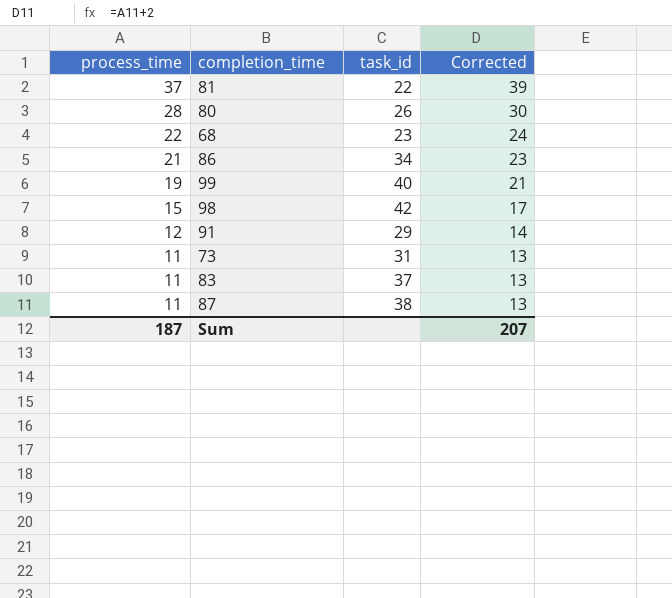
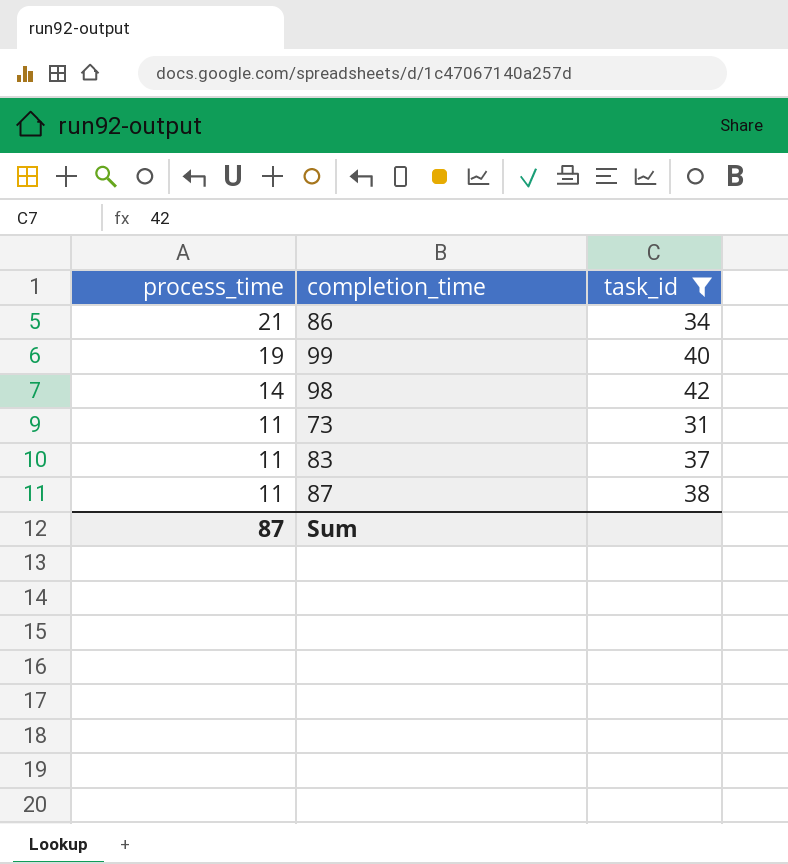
filter: none -> task_id >= 31
column Corrected | formula: [process_time] + 2 -> none
98 | process_time: 15 -> 14
Sum | process_time: 187 -> 87

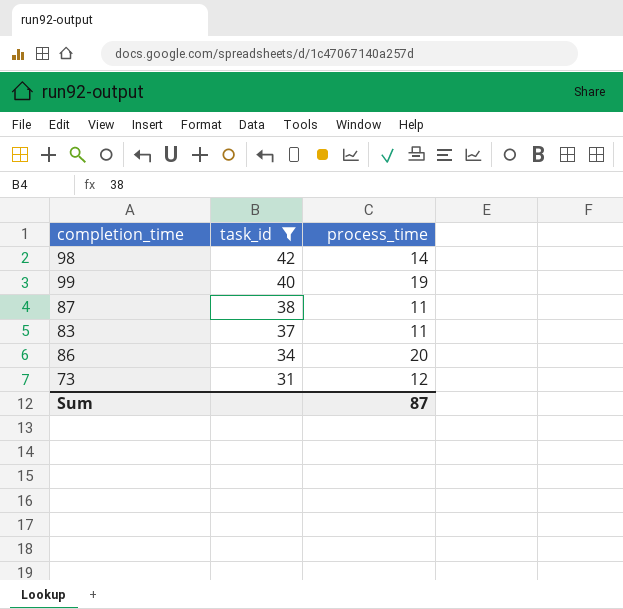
row order: process_time descending -> task_id descending
column process_time | position: 1 -> 3
86 | process_time: 21 -> 20
73 | process_time: 11 -> 12

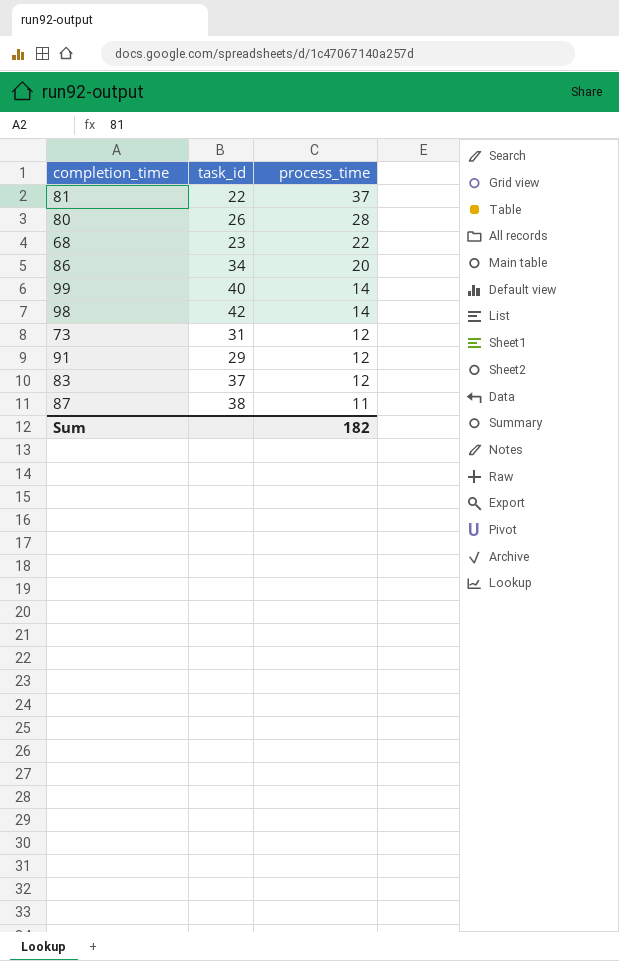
filter: task_id >= 31 -> none
row order: task_id descending -> process_time descending
99 | process_time: 19 -> 14
83 | process_time: 11 -> 12
Sum | process_time: 87 -> 182

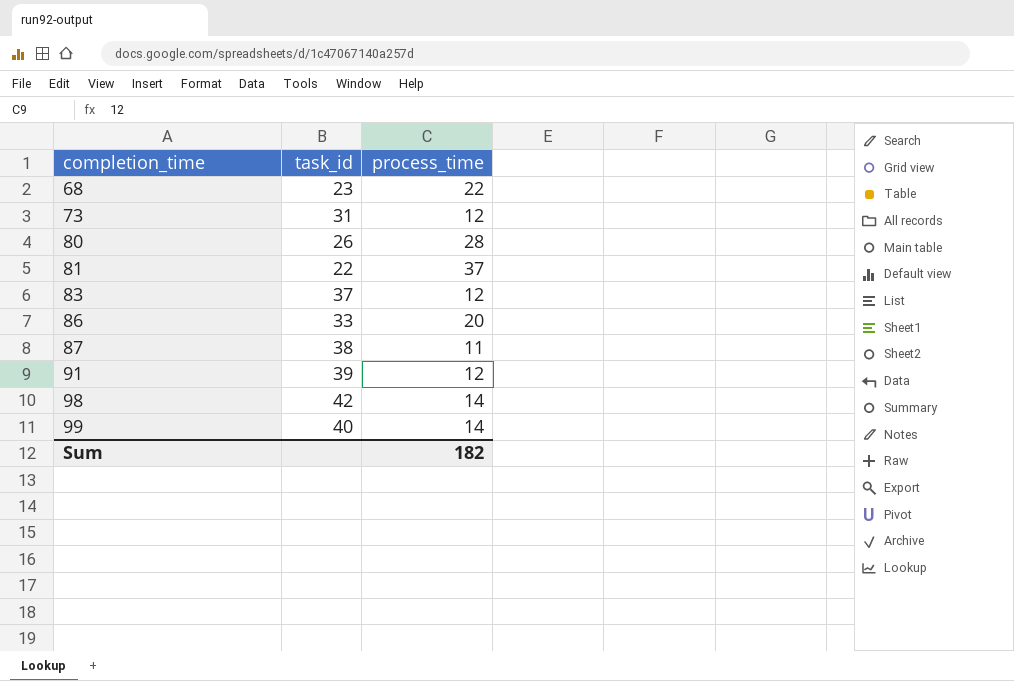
row order: process_time descending -> completion_time ascending
86 | task_id: 34 -> 33
91 | task_id: 29 -> 39

